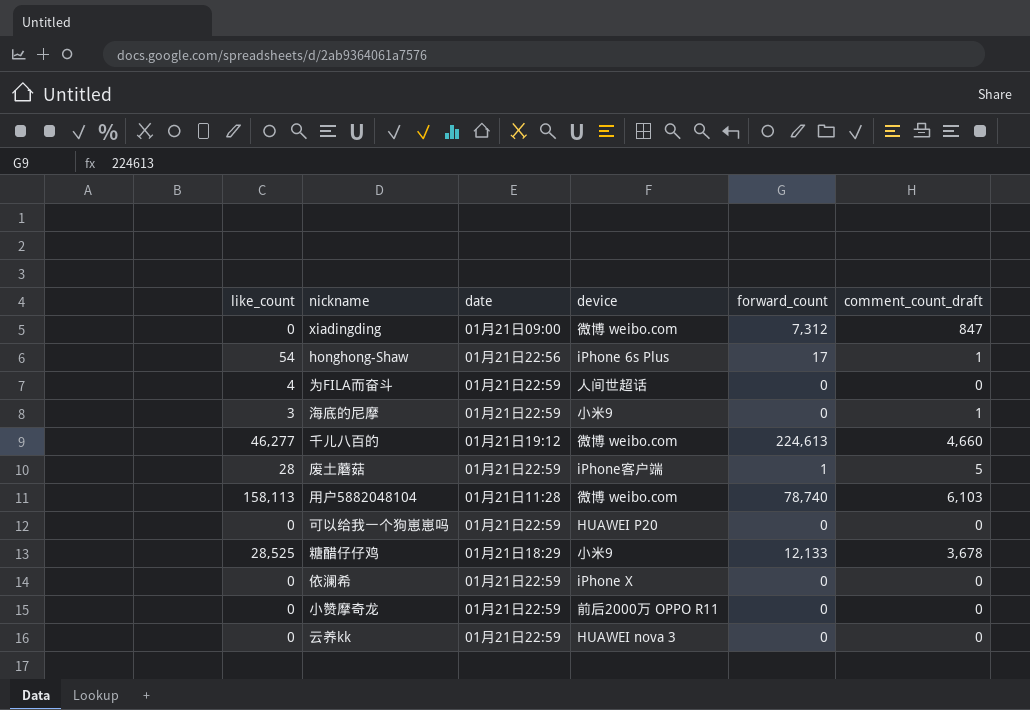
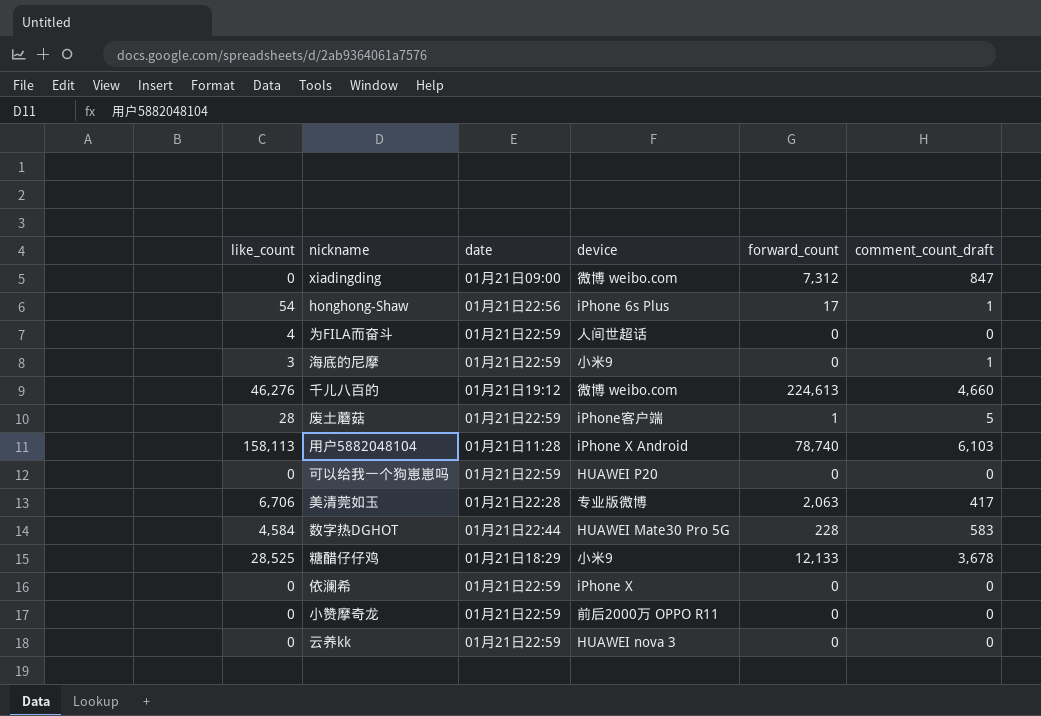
千儿八百的 | like_count: 46,277 -> 46,276
用户5882048104 | device: 微博 weibo.com -> iPhone X Android
row 美清莞如玉: none -> 6,706 | 01月21日22:28 | 专业版微博 | 2,063 | 417
row 数字热DGHOT: none -> 4,584 | 01月21日22:44 | HUAWEI Mate30 Pro 5G | 228 | 583

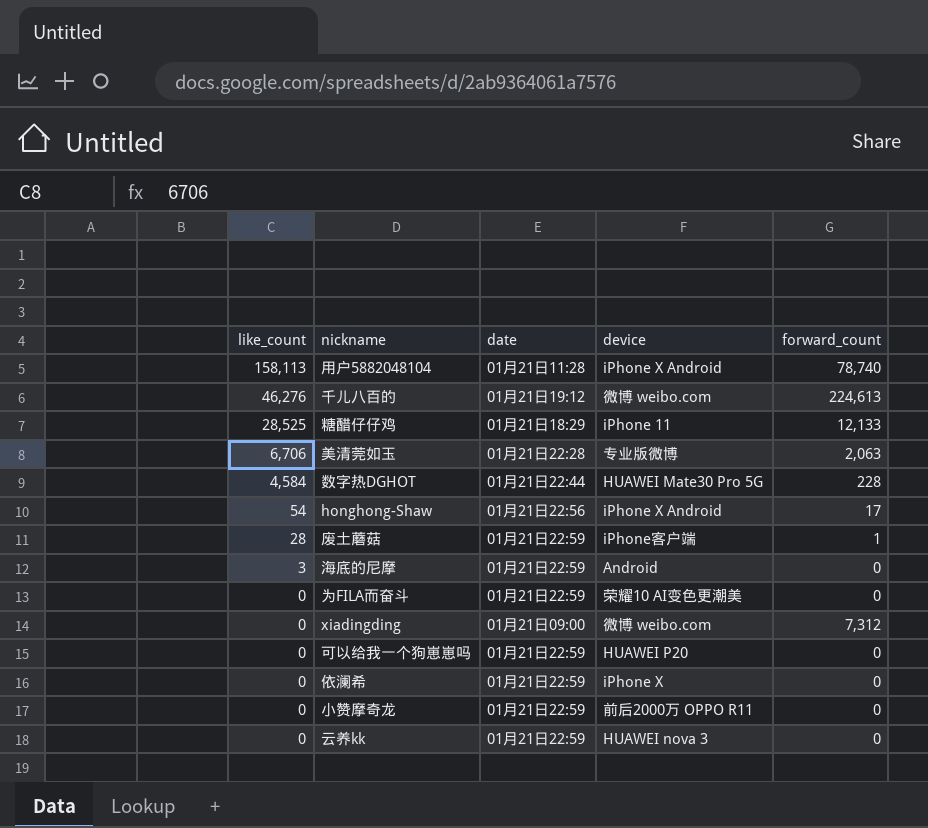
row order: none -> like_count descending
column comment_count_draft | position: 6 -> none
糖醋仔仔鸡 | device: 小米9 -> iPhone 11
honghong-Shaw | device: iPhone 6s Plus -> iPhone X Android
海底的尼摩 | device: 小米9 -> Android
为FILA而奋斗 | like_count: 4 -> 0
为FILA而奋斗 | device: 人间世超话 -> 荣耀10 AI变色更潮美

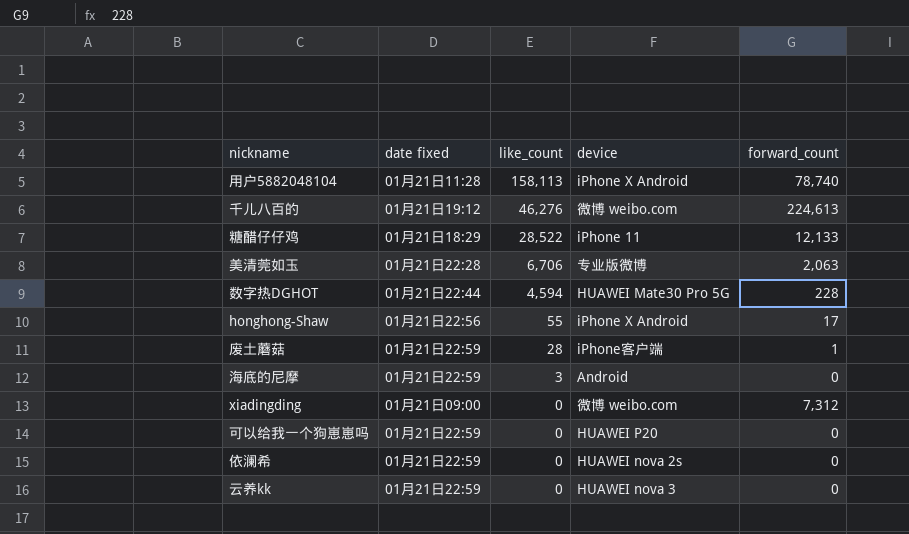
column name: date -> date fixed
column like_count | position: 1 -> 3
row 为FILA而奋斗: 0 | 01月21日22:59 | 荣耀10 AI变色更潮美 | 0 -> none
row 小赞摩奇龙: 0 | 01月21日22:59 | 前后2000万 OPPO R11 | 0 -> none
糖醋仔仔鸡 | like_count: 28,525 -> 28,522
数字热DGHOT | like_count: 4,584 -> 4,594
honghong-Shaw | like_count: 54 -> 55
依澜希 | device: iPhone X -> HUAWEI nova 2s

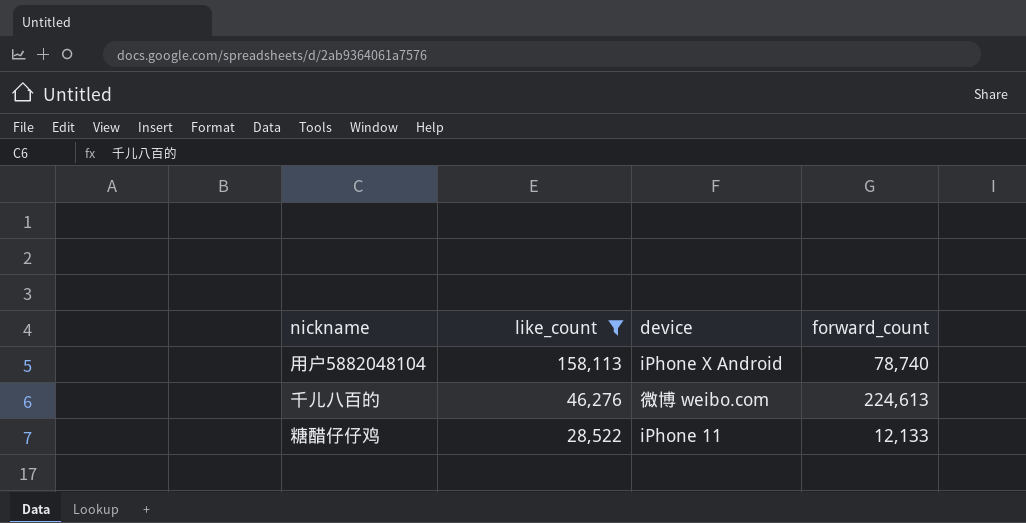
filter: none -> like_count >= 28,522
column date fixed | position: 2 -> none

